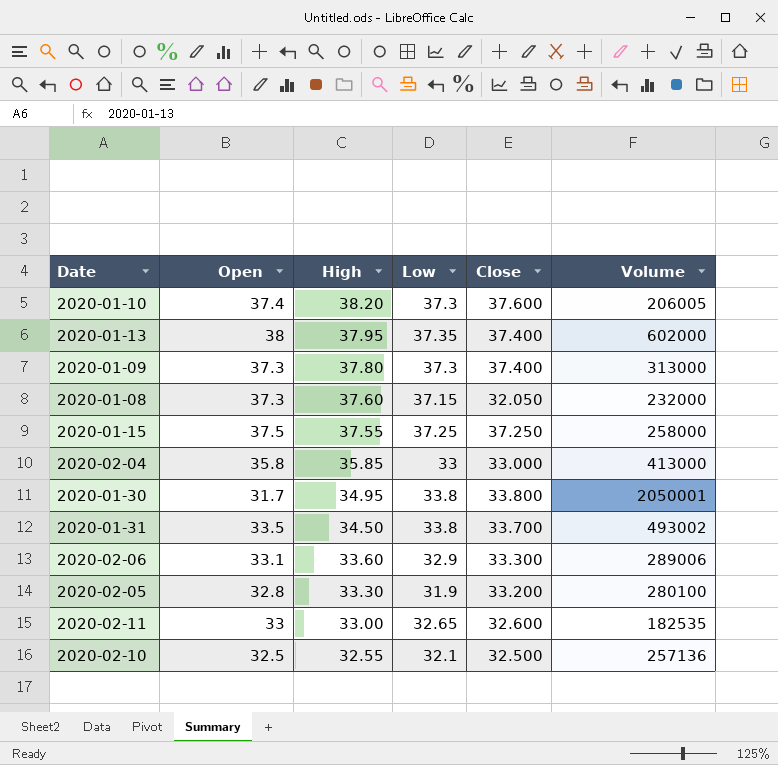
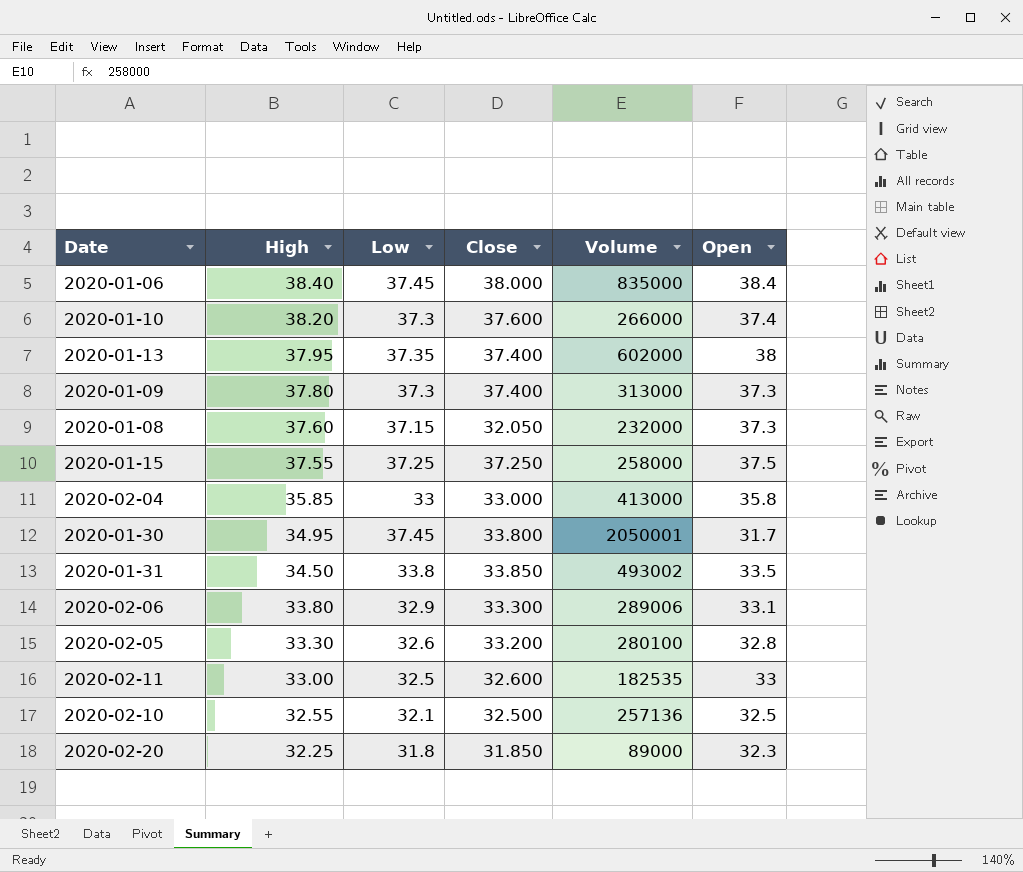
column Open | position: 2 -> 6
row 2020-01-06: none -> 38.40 | 37.45 | 38.000 | 835000 | 38.4
2020-01-10 | Volume: 206005 -> 266000
2020-01-30 | Low: 33.8 -> 37.45
2020-01-31 | Close: 33.700 -> 33.850
2020-02-06 | High: 33.60 -> 33.80
2020-02-05 | Low: 31.9 -> 32.6
2020-02-11 | Low: 32.65 -> 32.5
row 2020-02-20: none -> 32.25 | 31.8 | 31.850 | 89000 | 32.3

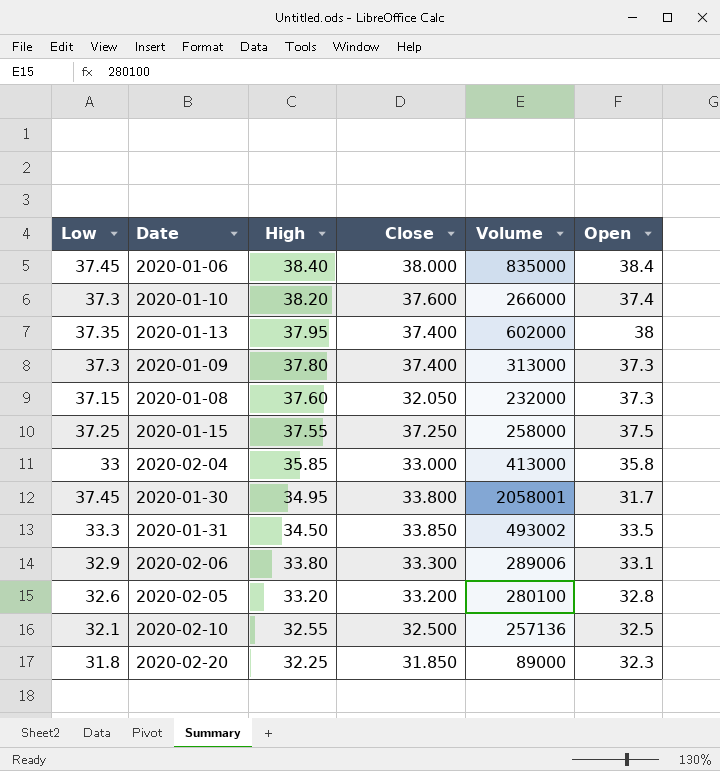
column Low | position: 3 -> 1
row 2020-02-11: 33.00 | 32.5 | 32.600 | 182535 | 33 -> none
2020-01-30 | Volume: 2050001 -> 2058001
2020-01-31 | Low: 33.8 -> 33.3
2020-02-05 | High: 33.30 -> 33.20

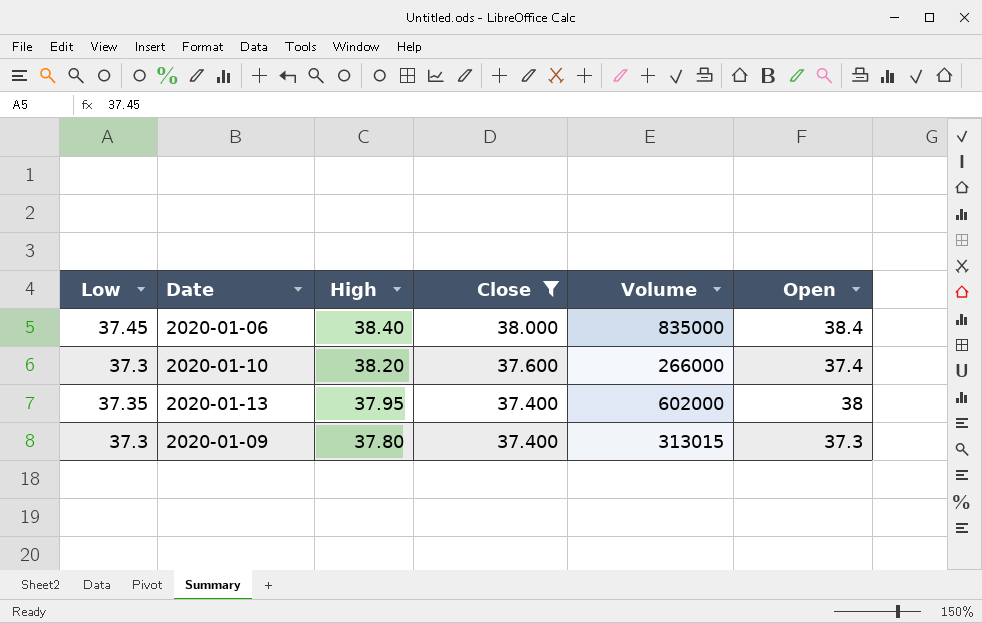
filter: none -> Close >= 37.400
2020-01-09 | Volume: 313000 -> 313015

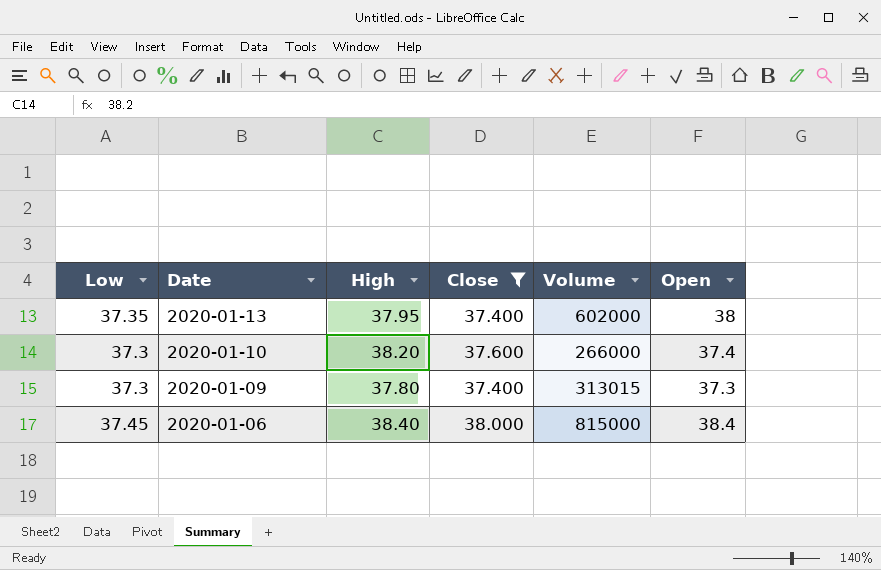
row order: High descending -> Date descending
2020-01-06 | Volume: 835000 -> 815000

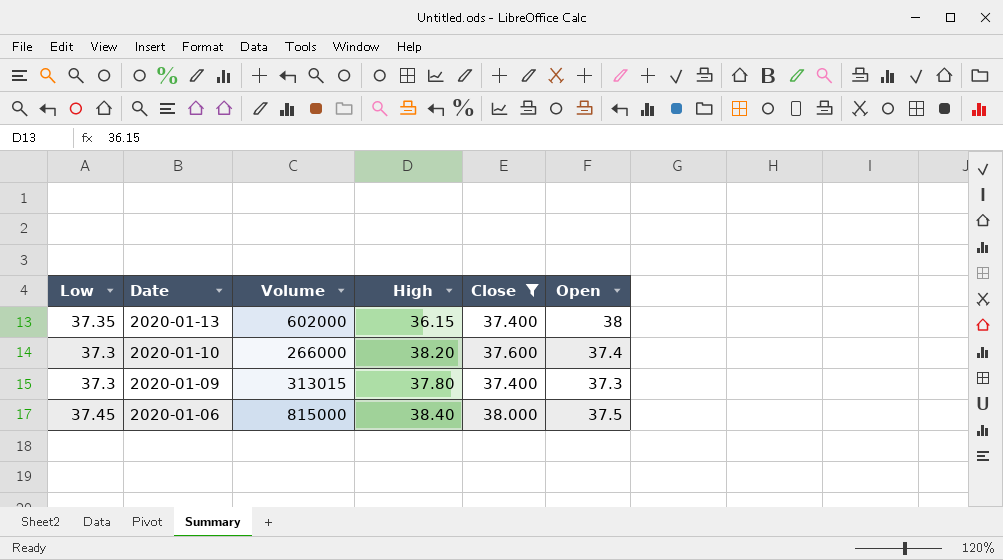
column Volume | position: 5 -> 3
2020-01-13 | High: 37.95 -> 36.15
2020-01-06 | Open: 38.4 -> 37.5

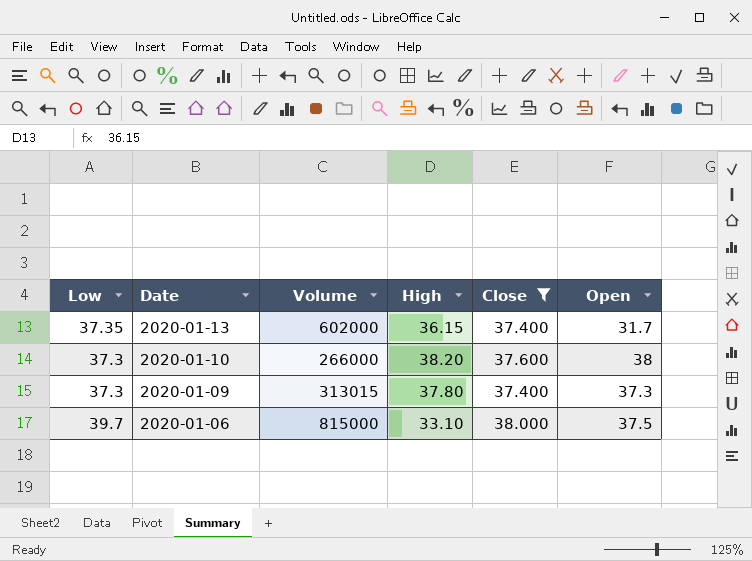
2020-01-13 | Open: 38 -> 31.7
2020-01-10 | Open: 37.4 -> 38
2020-01-06 | Low: 37.45 -> 39.7
2020-01-06 | High: 38.40 -> 33.10

